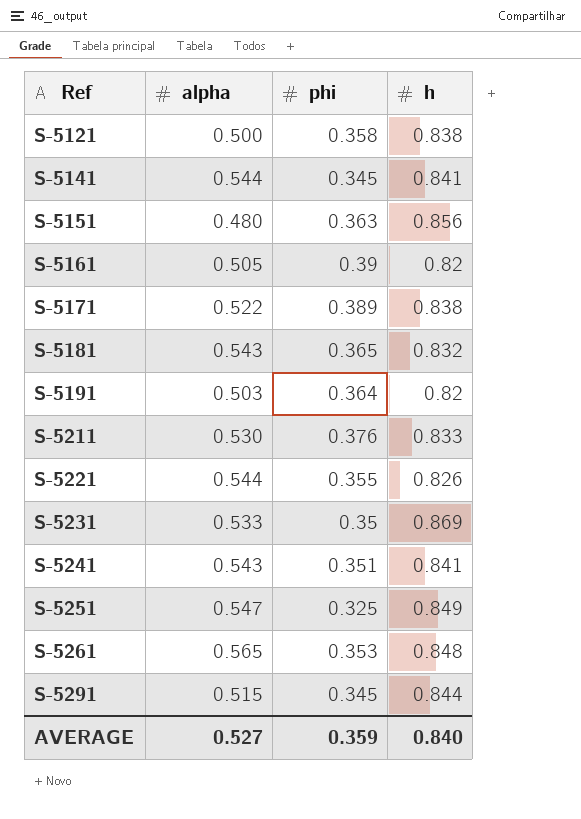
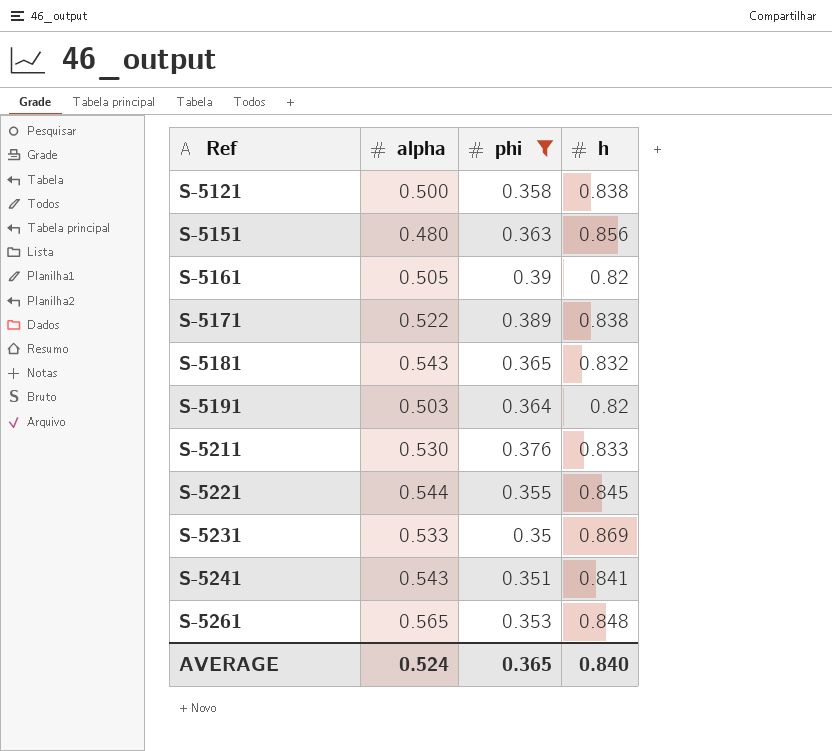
filter: none -> phi >= 0.35
S-5221 | h: 0.826 -> 0.845
AVERAGE | alpha: 0.527 -> 0.524
AVERAGE | phi: 0.359 -> 0.365

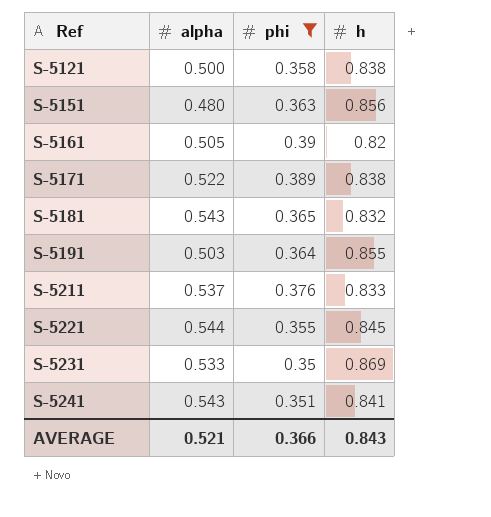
row S-5261: 0.565 | 0.353 | 0.848 -> none
S-5191 | h: 0.82 -> 0.855
S-5211 | alpha: 0.530 -> 0.537
AVERAGE | alpha: 0.524 -> 0.521
AVERAGE | phi: 0.365 -> 0.366
AVERAGE | h: 0.840 -> 0.843

